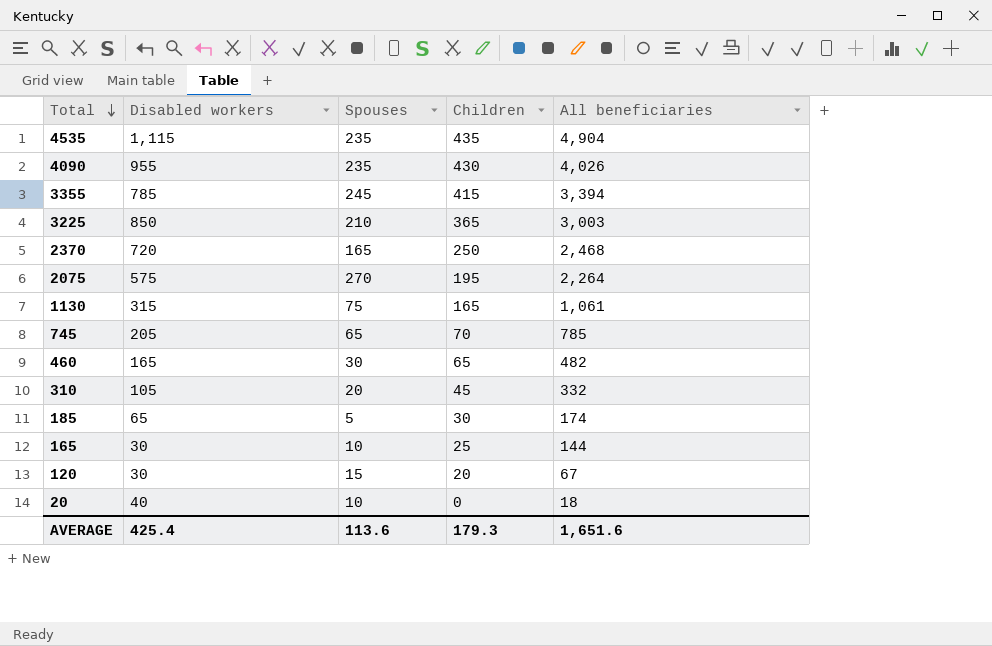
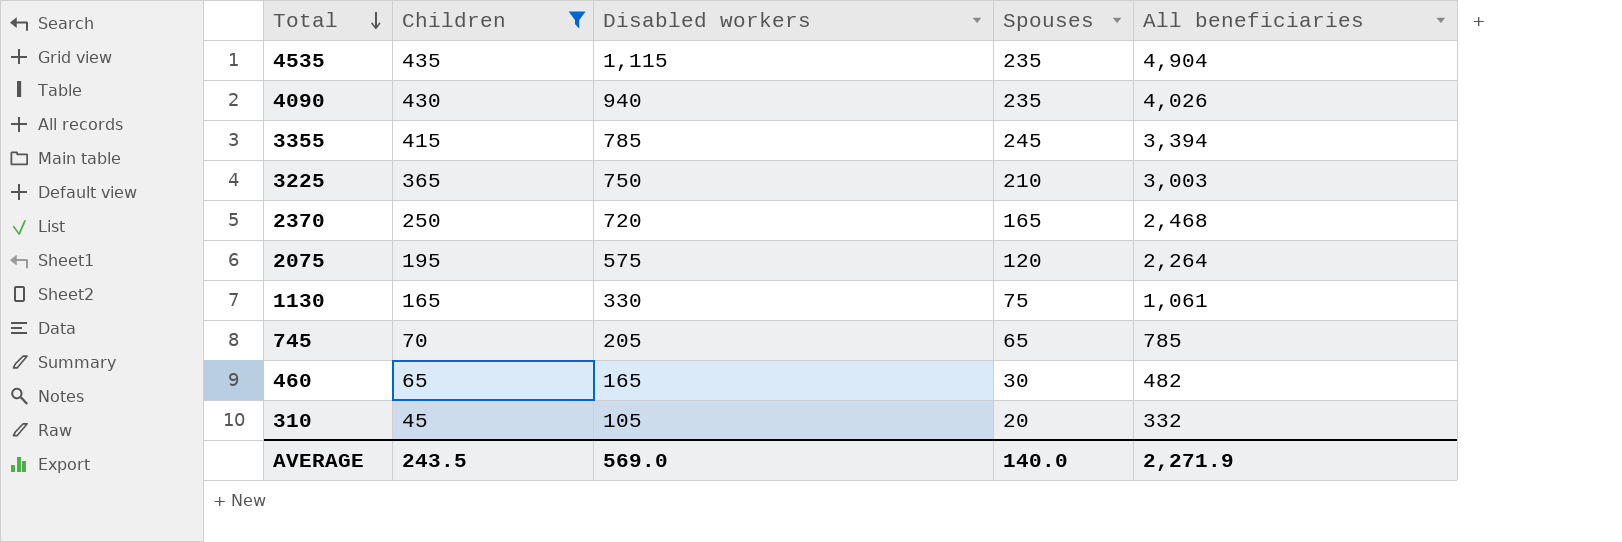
filter: none -> Children >= 45
column Children | position: 4 -> 2
4090 | Disabled workers: 955 -> 940
3225 | Disabled workers: 850 -> 750
2075 | Spouses: 270 -> 120
1130 | Disabled workers: 315 -> 330
AVERAGE | Children: 179.3 -> 243.5
AVERAGE | Disabled workers: 425.4 -> 569.0
AVERAGE | Spouses: 113.6 -> 140.0
AVERAGE | All beneficiaries: 1,651.6 -> 2,271.9

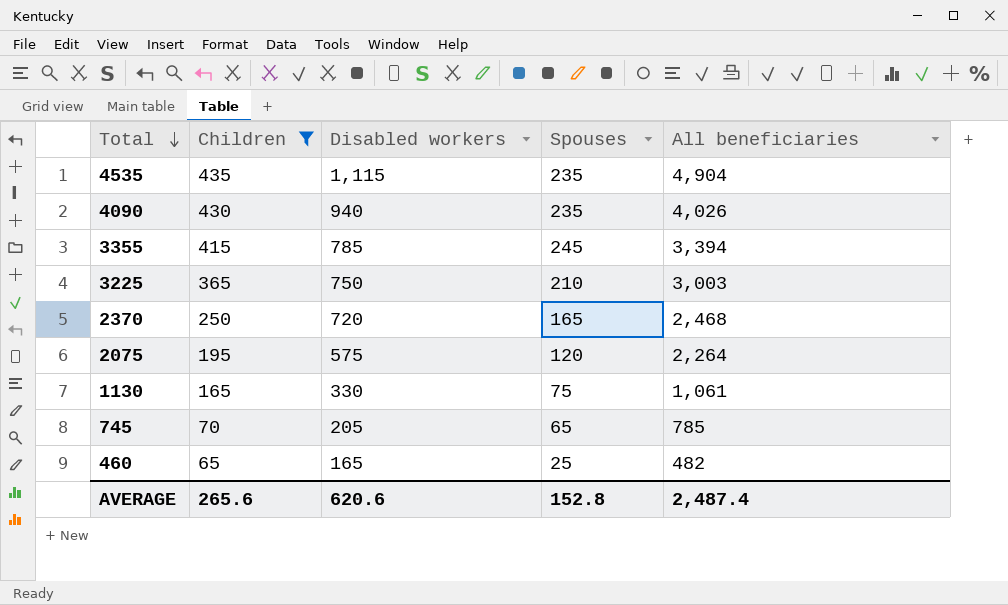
row 310: 45 | 105 | 20 | 332 -> none
460 | Spouses: 30 -> 25
AVERAGE | Children: 243.5 -> 265.6
AVERAGE | Disabled workers: 569.0 -> 620.6
AVERAGE | Spouses: 140.0 -> 152.8
AVERAGE | All beneficiaries: 2,271.9 -> 2,487.4

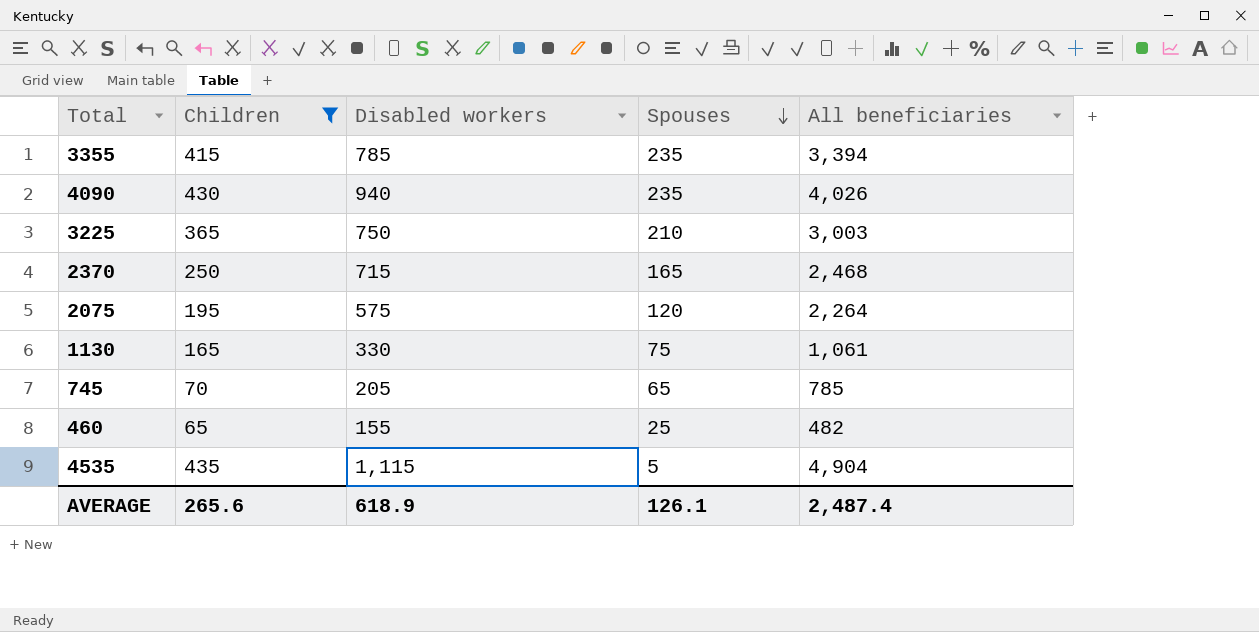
row order: Total descending -> Spouses descending
3355 | Spouses: 245 -> 235
2370 | Disabled workers: 720 -> 715
460 | Disabled workers: 165 -> 155
4535 | Spouses: 235 -> 5
AVERAGE | Disabled workers: 620.6 -> 618.9
AVERAGE | Spouses: 152.8 -> 126.1

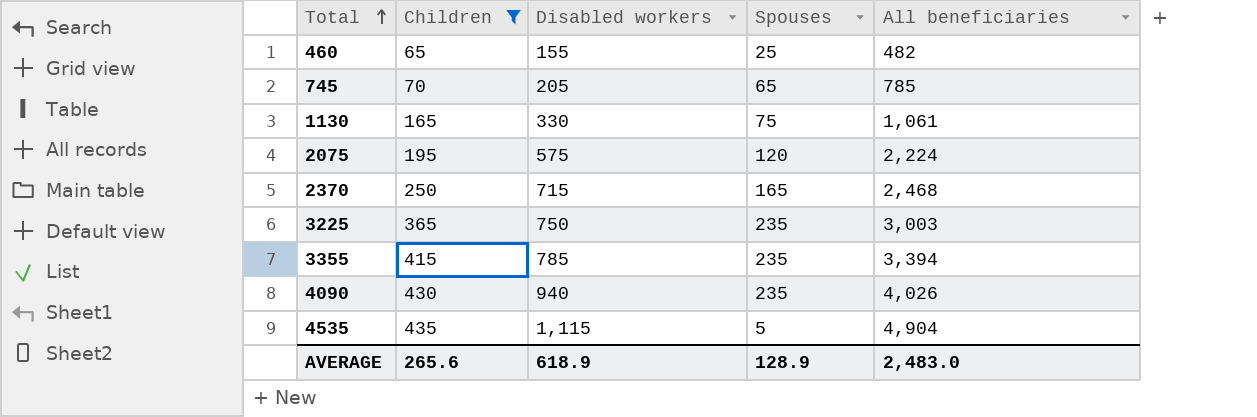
row order: Spouses descending -> Total ascending
2075 | All beneficiaries: 2,264 -> 2,224
3225 | Spouses: 210 -> 235
AVERAGE | Spouses: 126.1 -> 128.9
AVERAGE | All beneficiaries: 2,487.4 -> 2,483.0

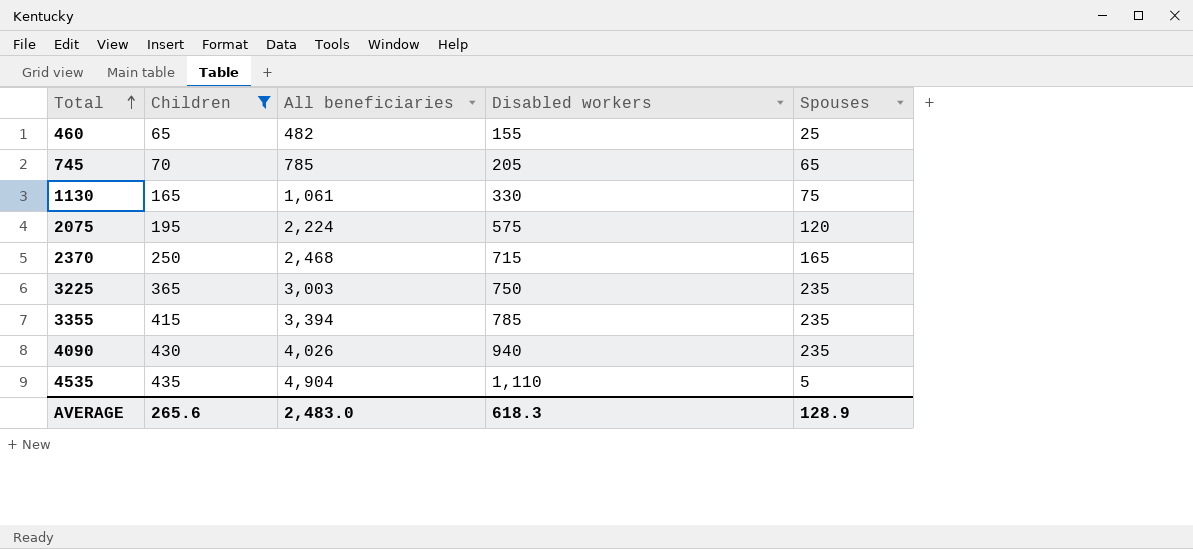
column All beneficiaries | position: 5 -> 3
4535 | Disabled workers: 1,115 -> 1,110
AVERAGE | Disabled workers: 618.9 -> 618.3

